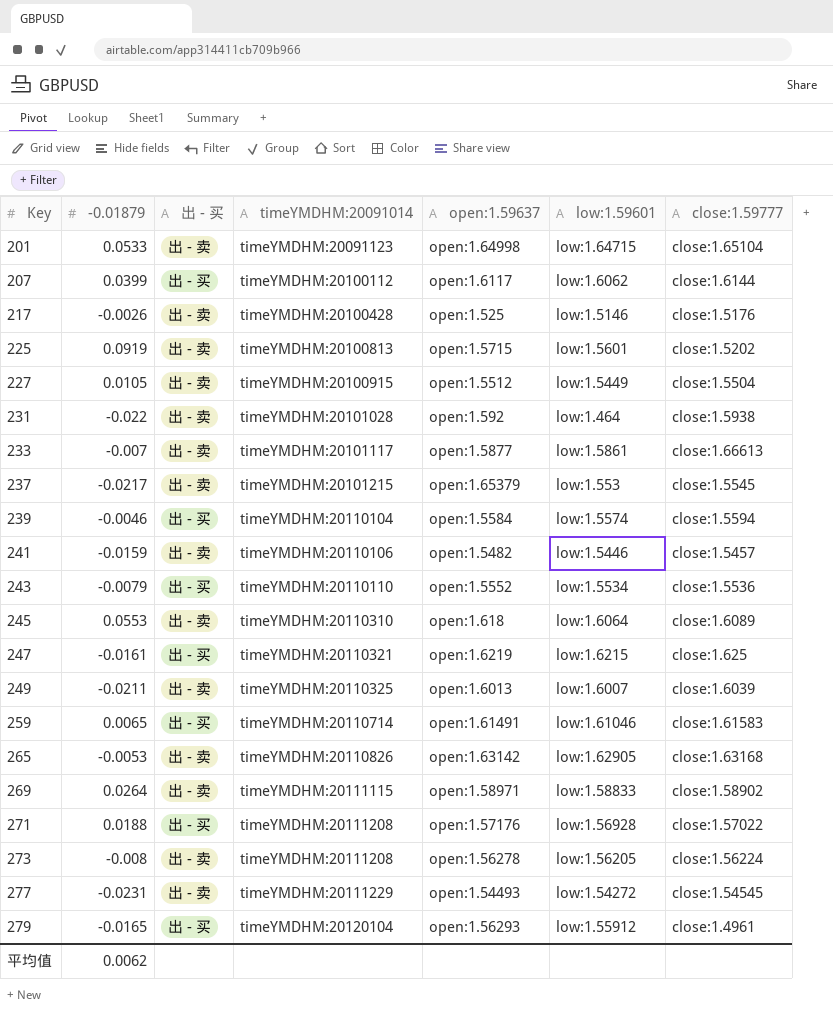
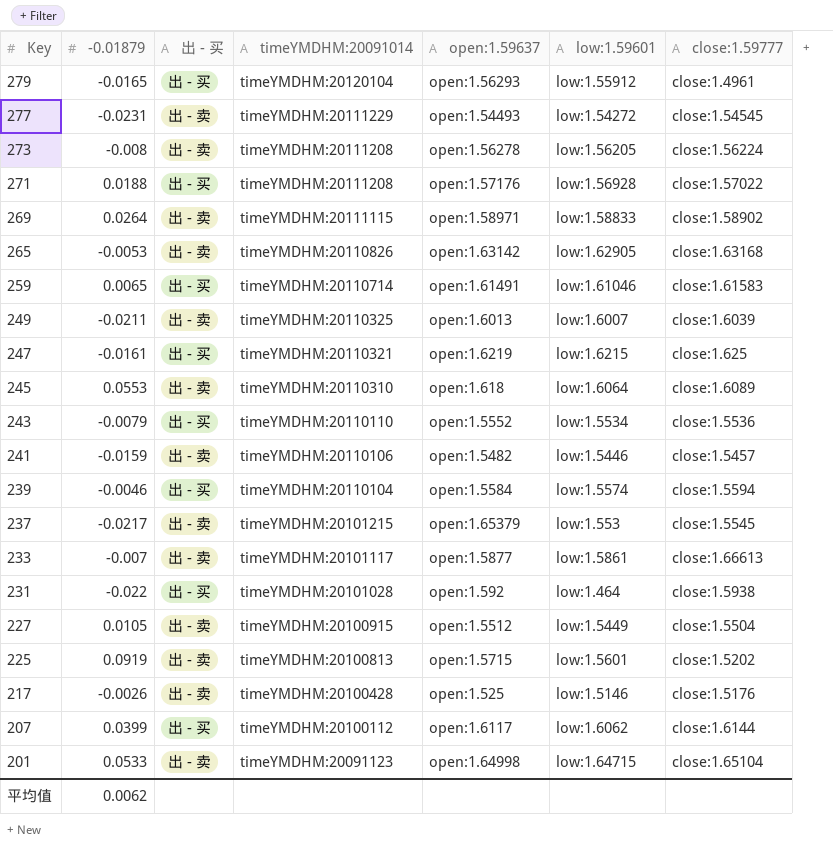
row order: Key ascending -> Key descending
231 | 出 - 买: 出 - 卖 -> 出 - 买

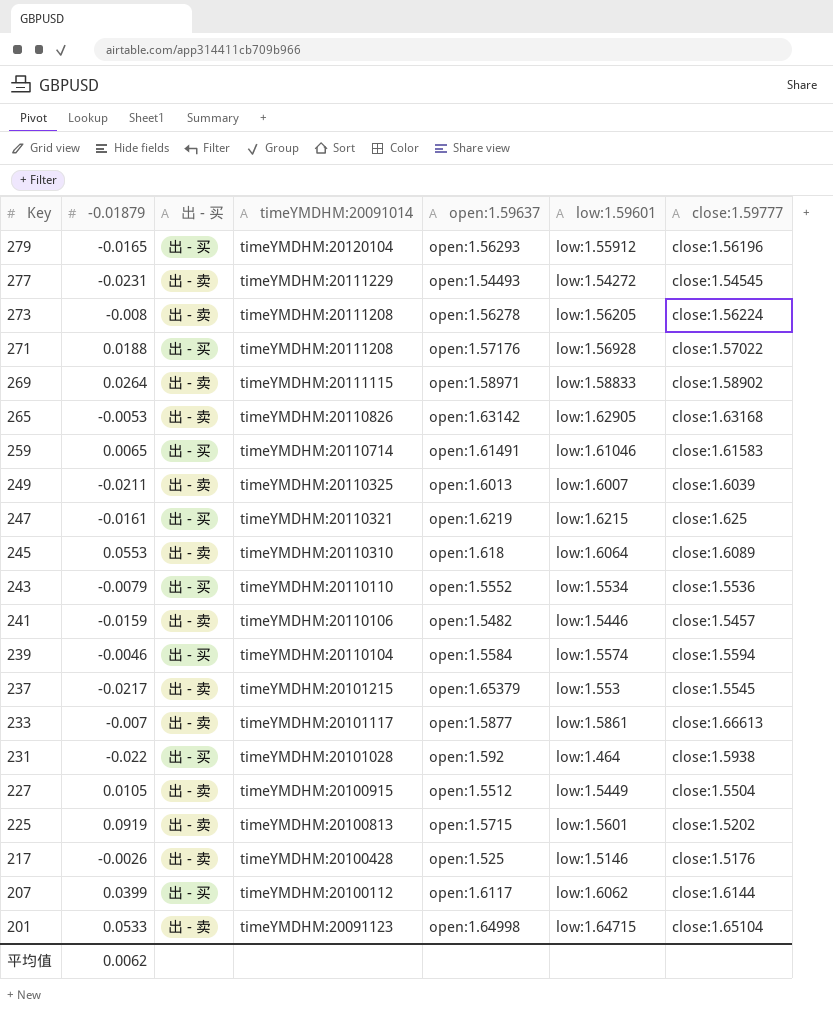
279 | close:1.59777: close:1.4961 -> close:1.56196

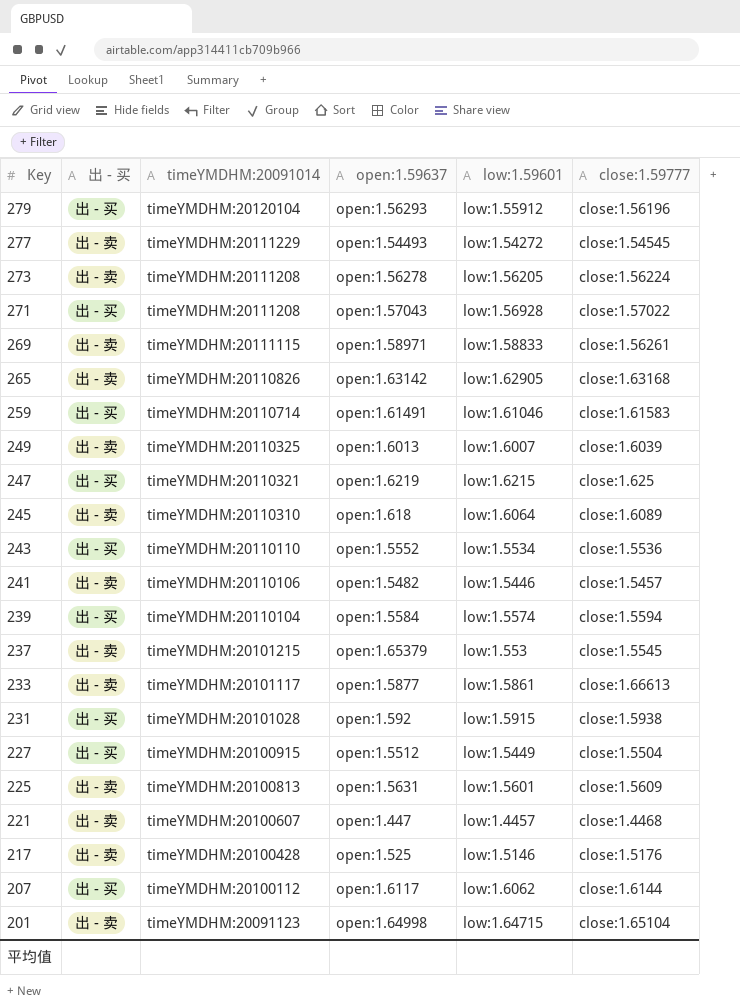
column -0.01879 | position: 2 -> none
271 | open:1.59637: open:1.57176 -> open:1.57043
269 | close:1.59777: close:1.58902 -> close:1.56261
231 | low:1.59601: low:1.464 -> low:1.5915
227 | 出 - 买: 出 - 卖 -> 出 - 买
225 | open:1.59637: open:1.5715 -> open:1.5631
225 | close:1.59777: close:1.5202 -> close:1.5609
row 221: none -> 出 - 卖 | timeYMDHM:20100607 | open:1.447 | low:1.4457 | close:1.4468

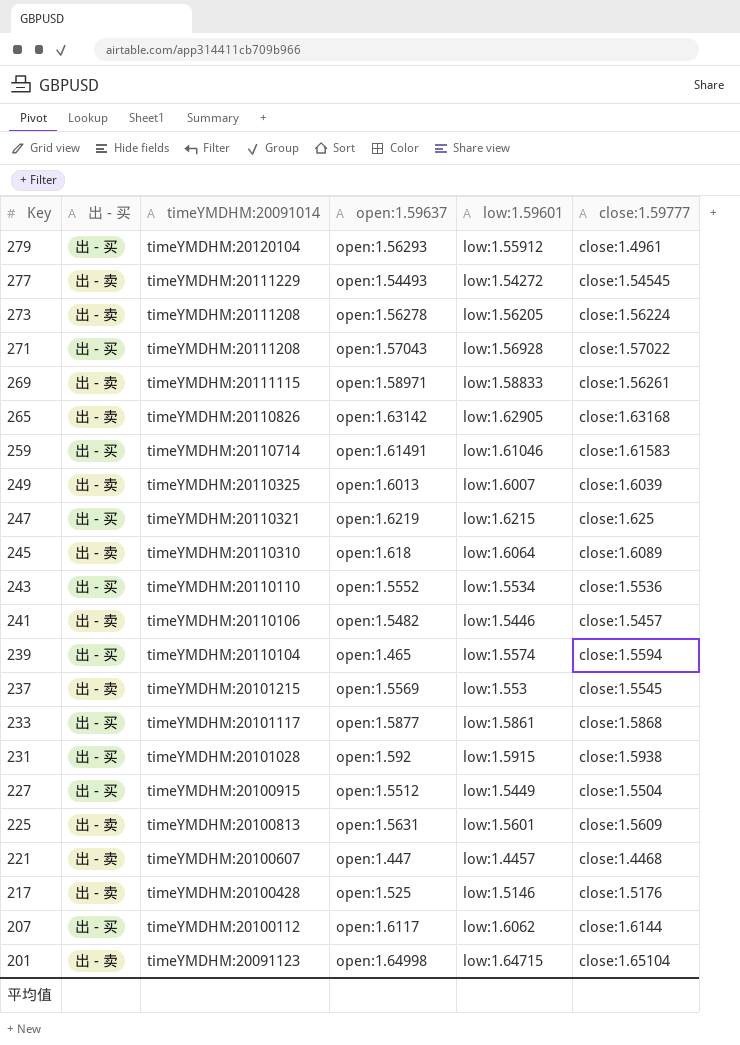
279 | close:1.59777: close:1.56196 -> close:1.4961
239 | open:1.59637: open:1.5584 -> open:1.465
237 | open:1.59637: open:1.65379 -> open:1.5569
233 | 出 - 买: 出 - 卖 -> 出 - 买
233 | close:1.59777: close:1.66613 -> close:1.5868

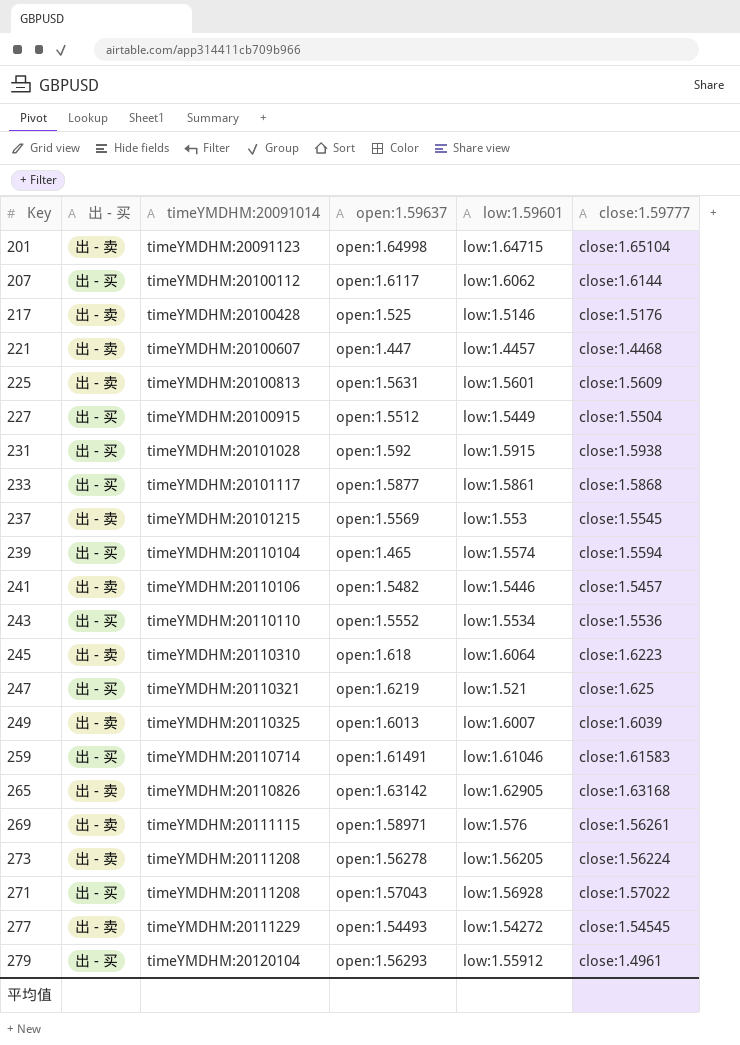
row order: Key descending -> timeYMDHM:20091014 ascending
245 | close:1.59777: close:1.6089 -> close:1.6223
247 | low:1.59601: low:1.6215 -> low:1.521
269 | low:1.59601: low:1.58833 -> low:1.576

